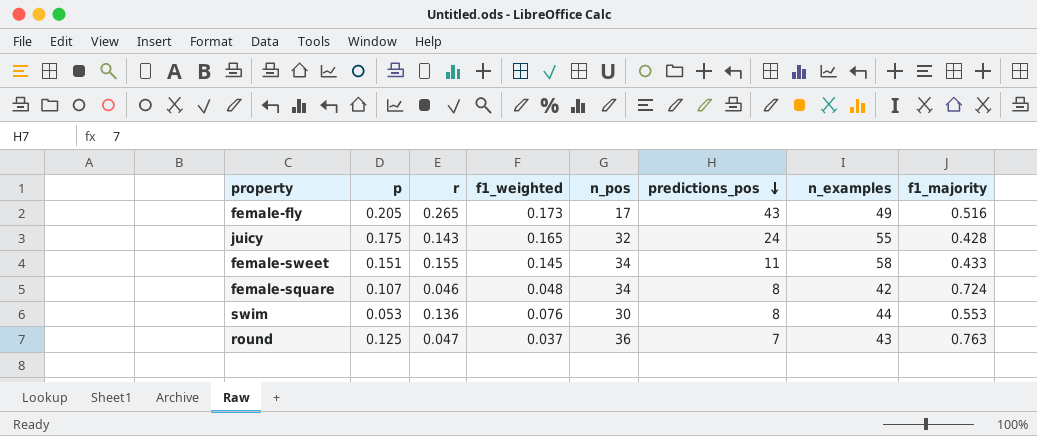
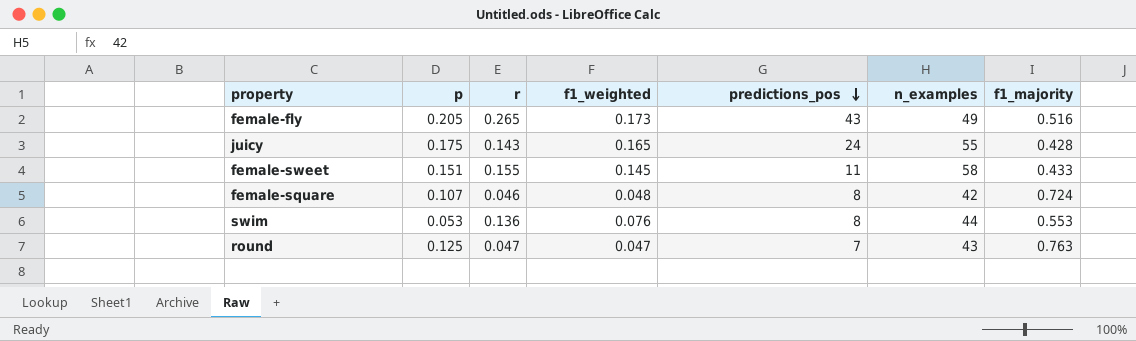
column n_pos | position: 5 -> none
round | f1_weighted: 0.037 -> 0.047

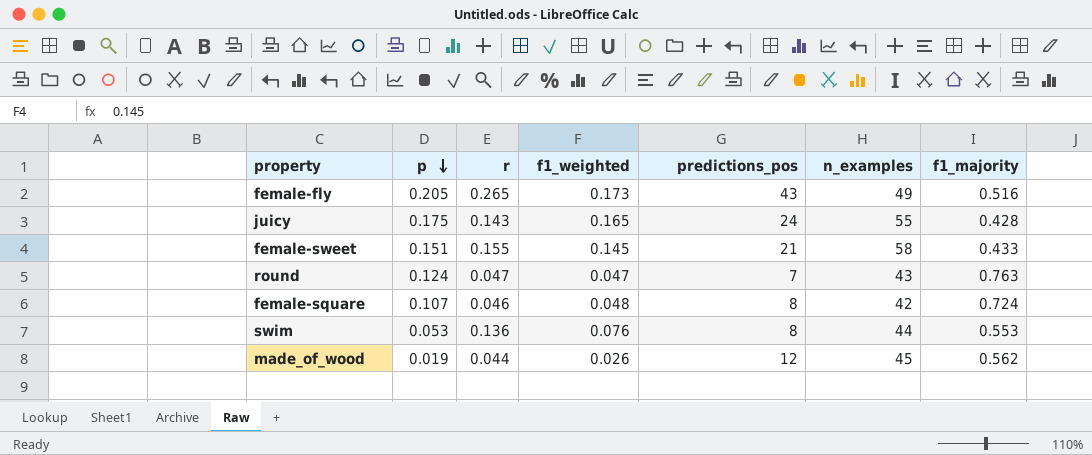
row order: predictions_pos descending -> p descending
female-sweet | predictions_pos: 11 -> 21
round | p: 0.125 -> 0.124
row made_of_wood: none -> 0.019 | 0.044 | 0.026 | 12 | 45 | 0.562

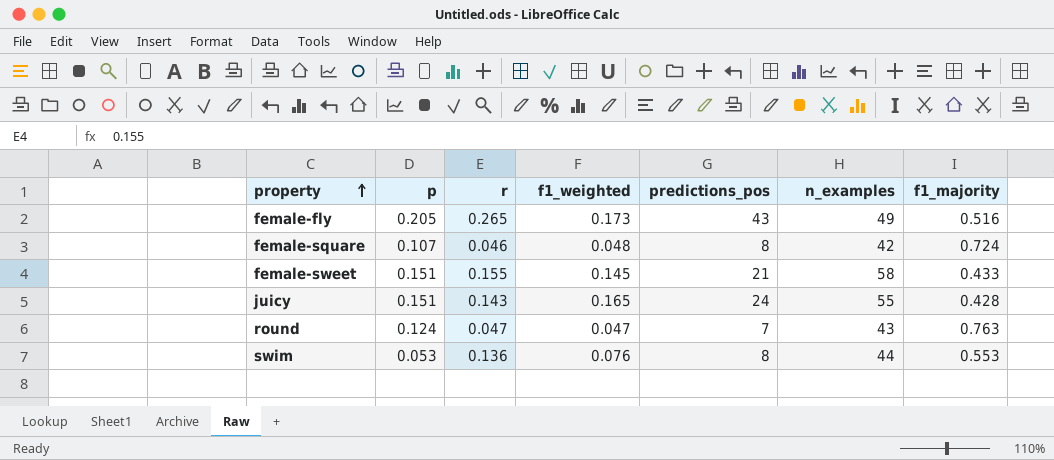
row order: p descending -> property ascending
row made_of_wood: 0.019 | 0.044 | 0.026 | 12 | 45 | 0.562 -> none
juicy | p: 0.175 -> 0.151

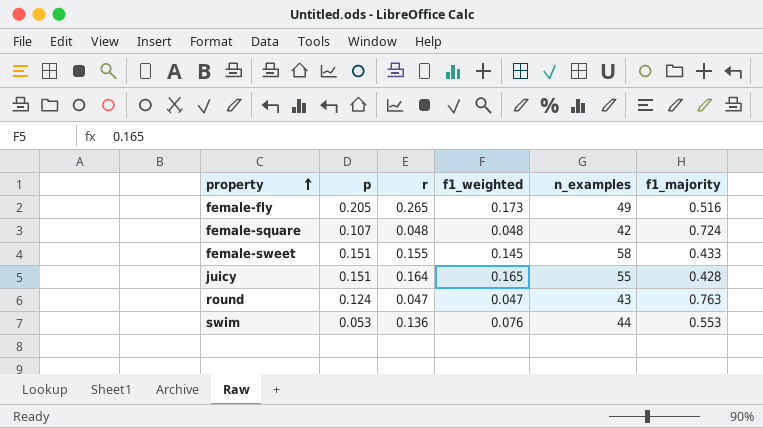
column predictions_pos | position: 5 -> none
female-square | r: 0.046 -> 0.048
juicy | r: 0.143 -> 0.164

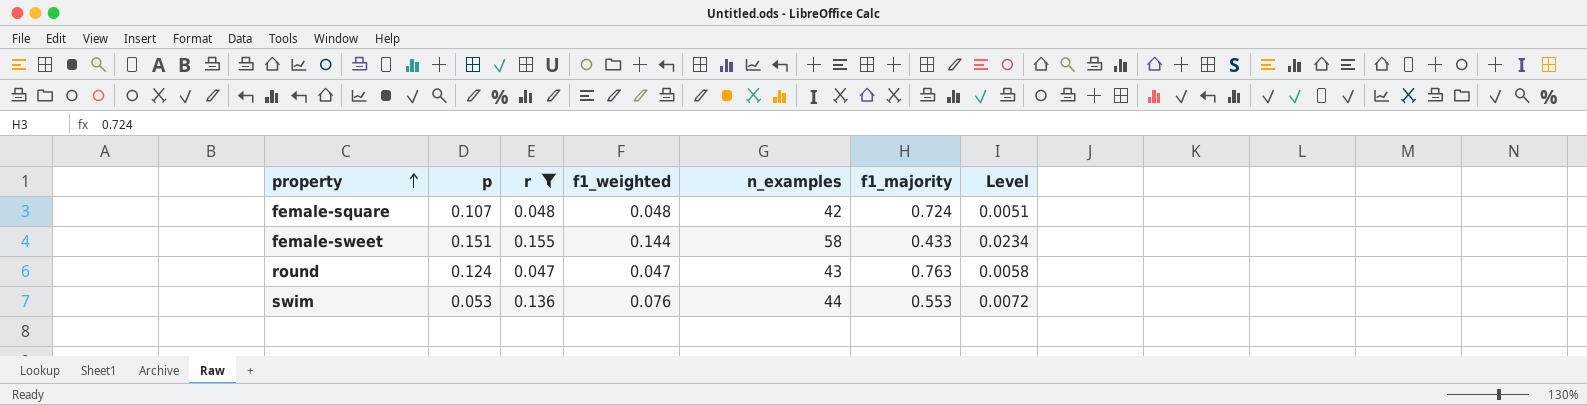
filter: none -> r <= 0.155
column Level | formula: none -> [p] * [r]
female-sweet | f1_weighted: 0.145 -> 0.144

